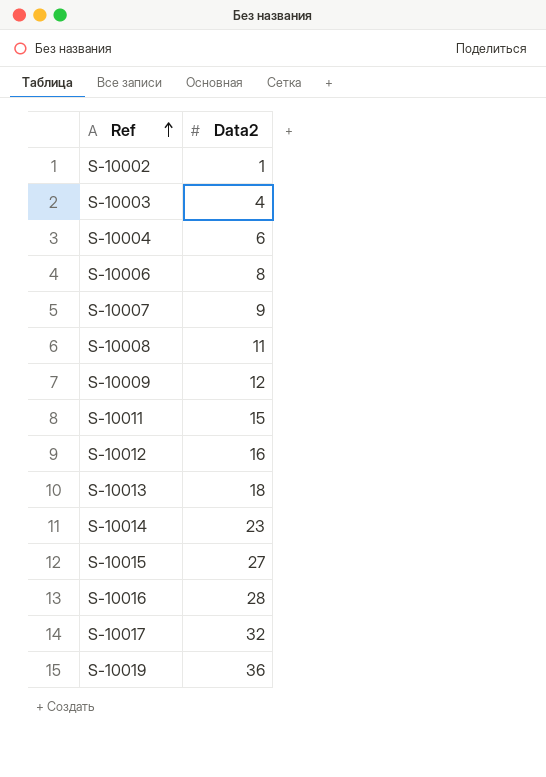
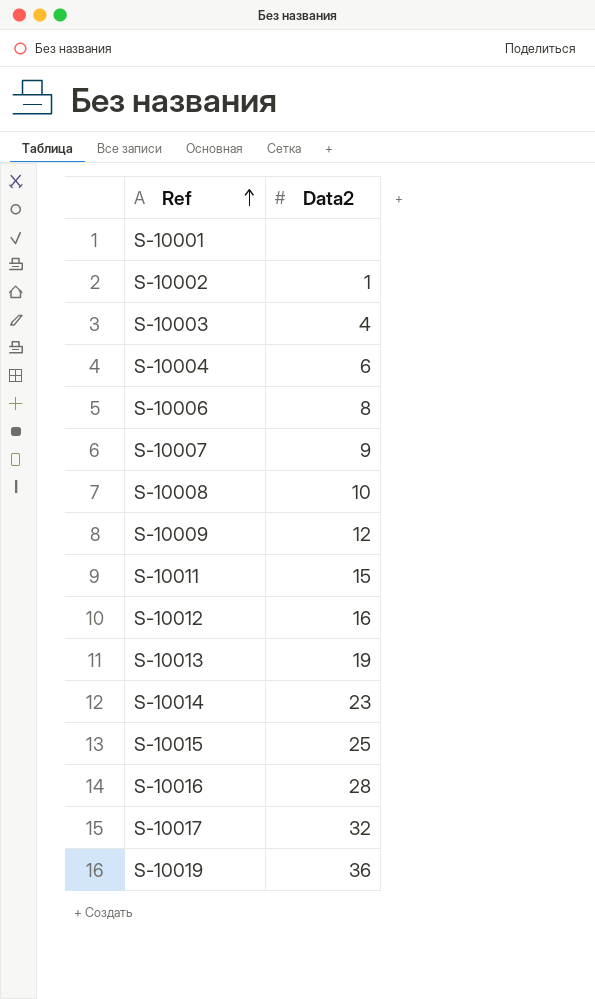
row S-10001: none -> none
S-10008 | Data2: 11 -> 10
S-10013 | Data2: 18 -> 19
S-10015 | Data2: 27 -> 25

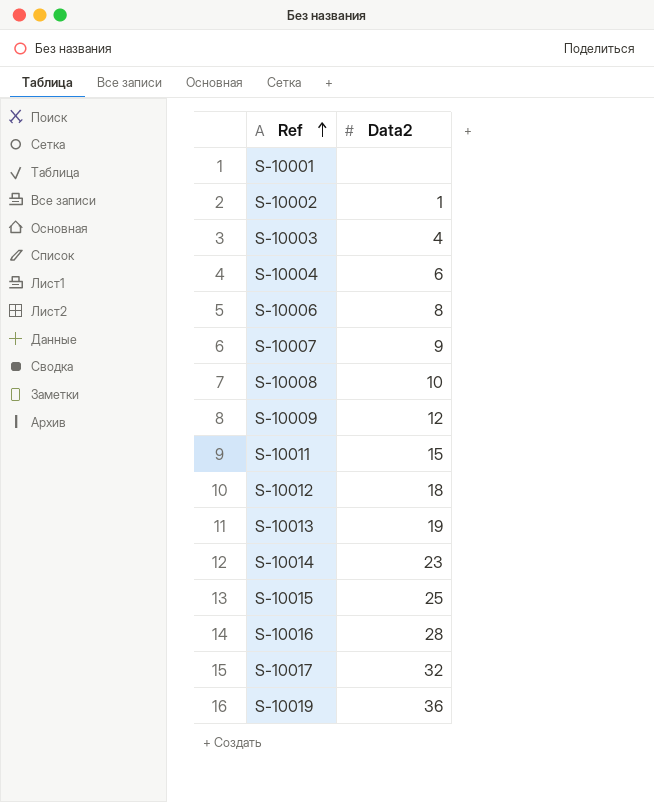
S-10012 | Data2: 16 -> 18

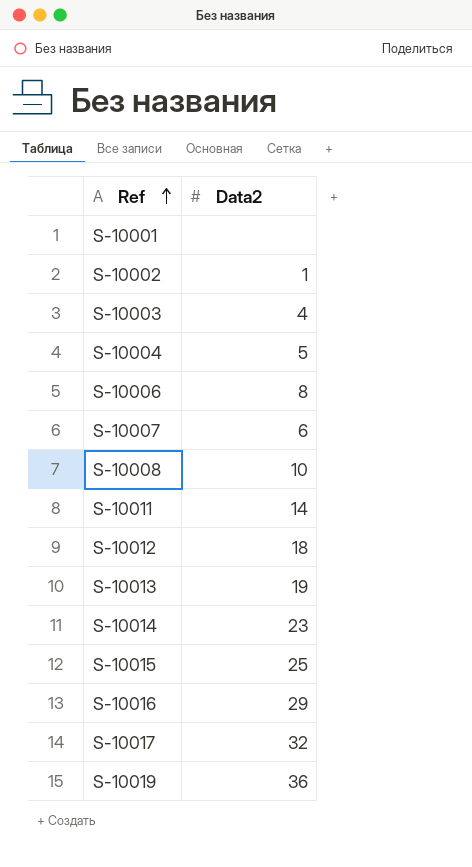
row S-10009: 12 -> none
S-10004 | Data2: 6 -> 5
S-10007 | Data2: 9 -> 6
S-10011 | Data2: 15 -> 14
S-10016 | Data2: 28 -> 29

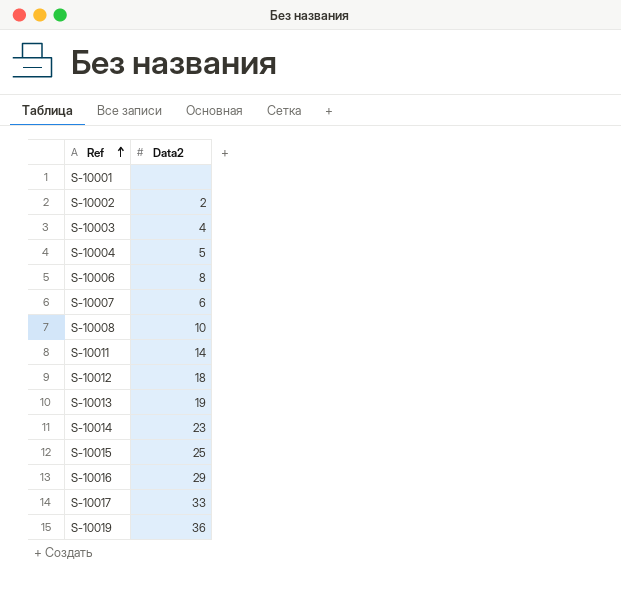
S-10002 | Data2: 1 -> 2
S-10017 | Data2: 32 -> 33

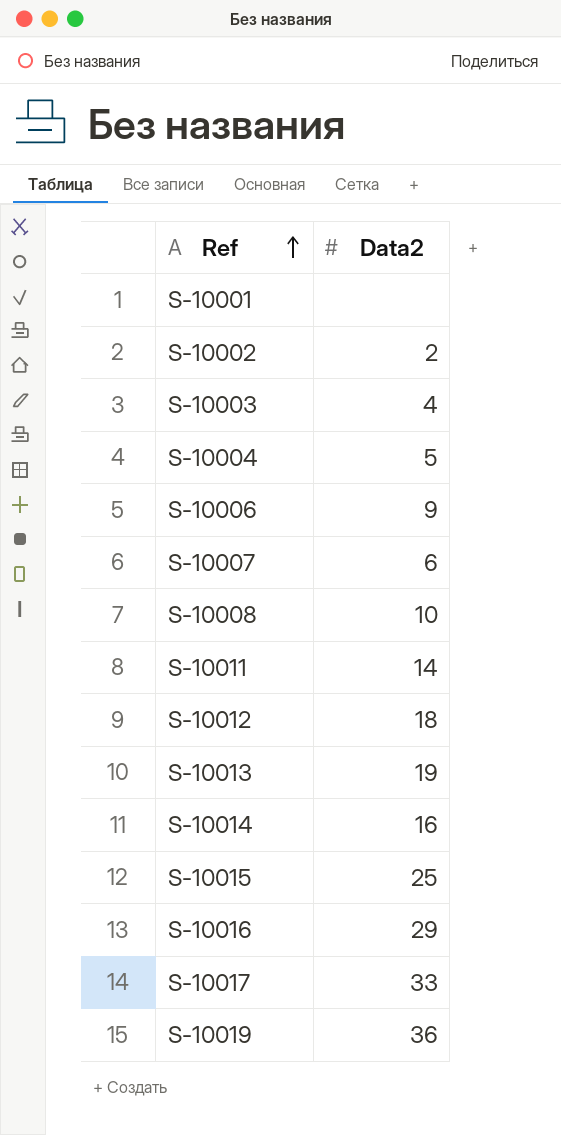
S-10006 | Data2: 8 -> 9
S-10014 | Data2: 23 -> 16

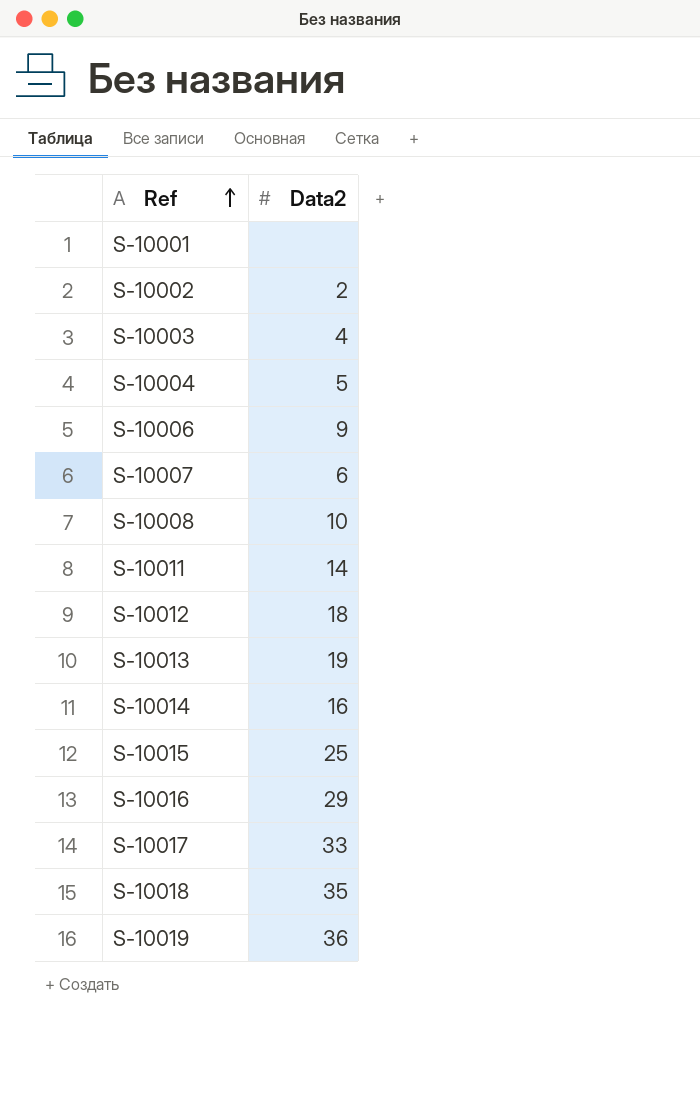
row S-10018: none -> 35

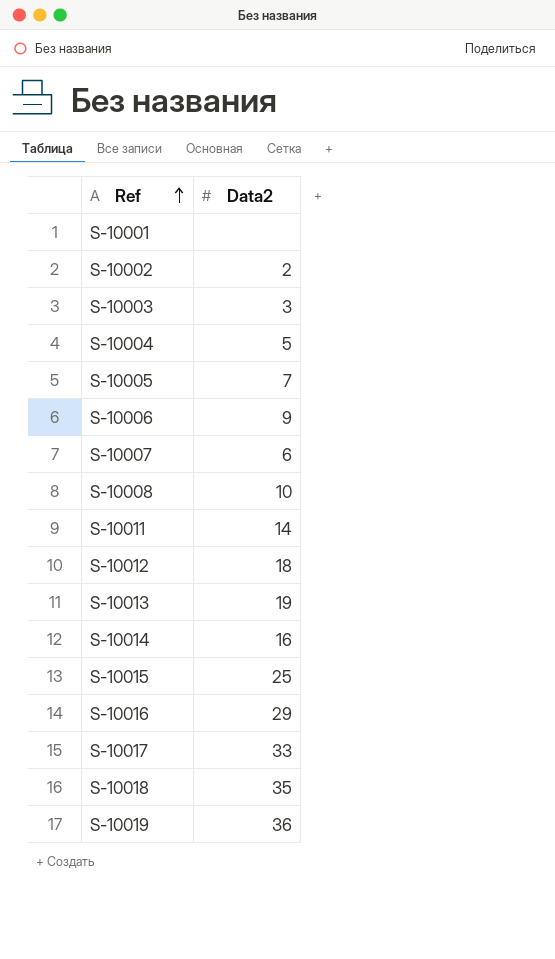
S-10003 | Data2: 4 -> 3
row S-10005: none -> 7

